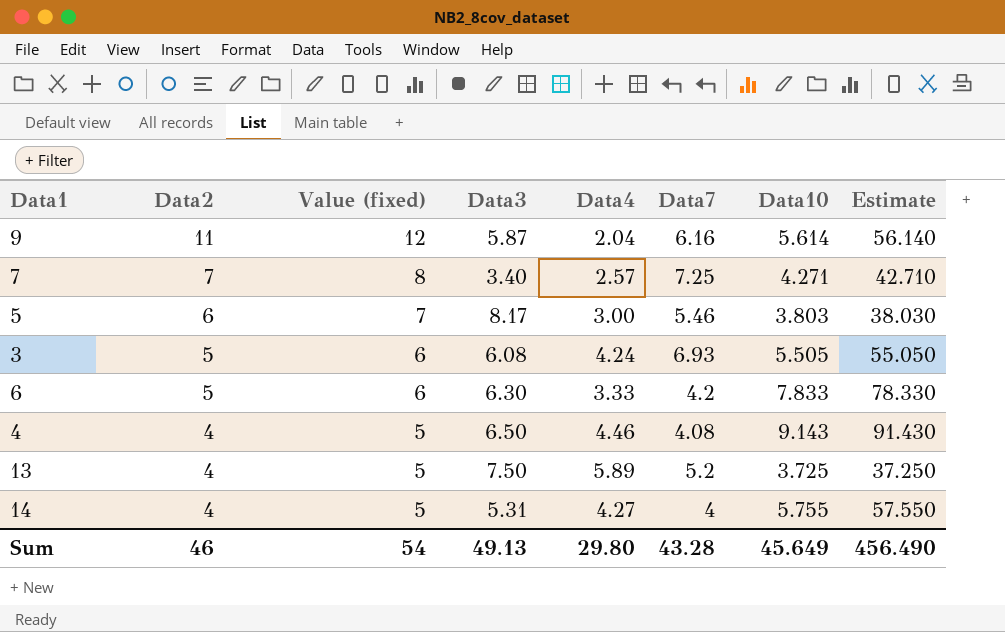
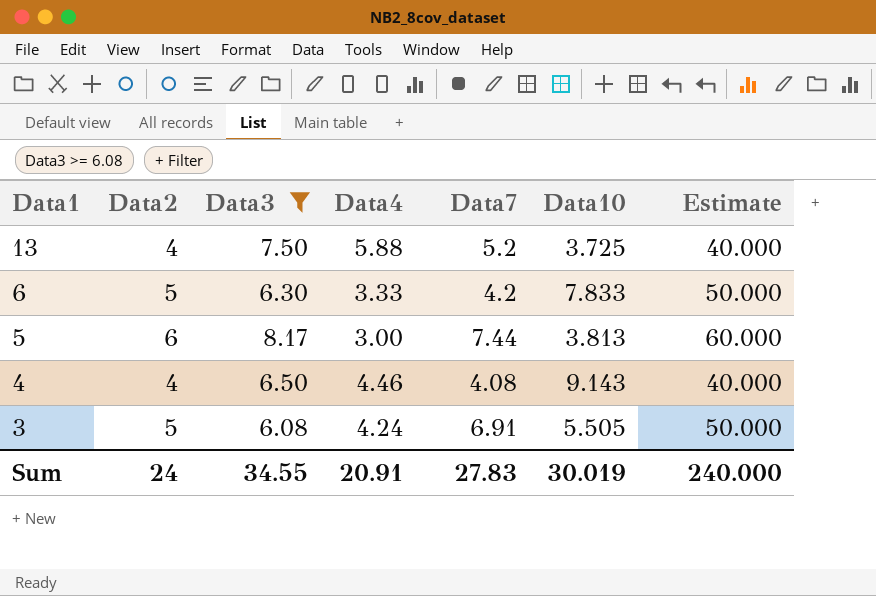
filter: none -> Data3 >= 6.08
row order: Data2 descending -> Data1 descending
column Value (fixed) | formula: [Data2] + 1 -> none
column Estimate | formula: [Data10] * 10 -> [Data2] * 10
13 | Data4: 5.89 -> 5.88
5 | Data7: 5.46 -> 7.44
5 | Data10: 3.803 -> 3.813
3 | Data7: 6.93 -> 6.91
Sum | Data2: 46 -> 24
Sum | Data3: 49.13 -> 34.55
Sum | Data4: 29.80 -> 20.91
Sum | Data7: 43.28 -> 27.83
Sum | Data10: 45.649 -> 30.019
Sum | Estimate: 456.490 -> 240.000

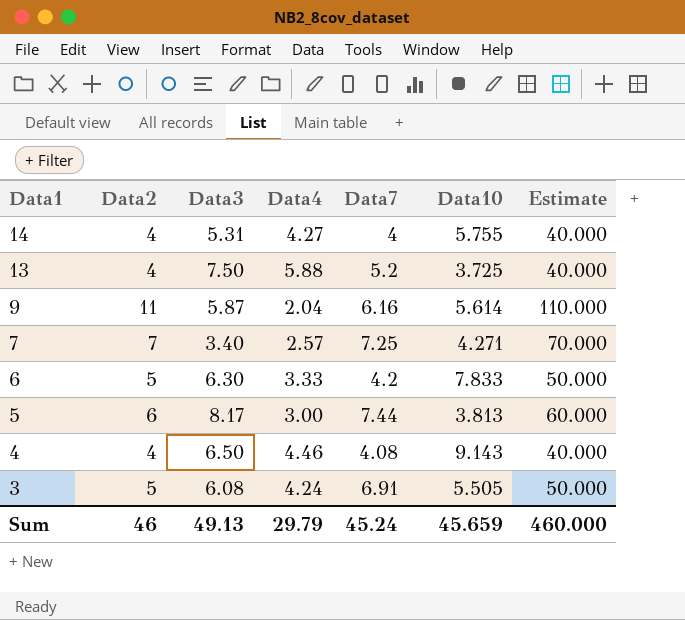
filter: Data3 >= 6.08 -> none
Sum | Data2: 24 -> 46
Sum | Data3: 34.55 -> 49.13
Sum | Data4: 20.91 -> 29.79
Sum | Data7: 27.83 -> 45.24
Sum | Data10: 30.019 -> 45.659
Sum | Estimate: 240.000 -> 460.000

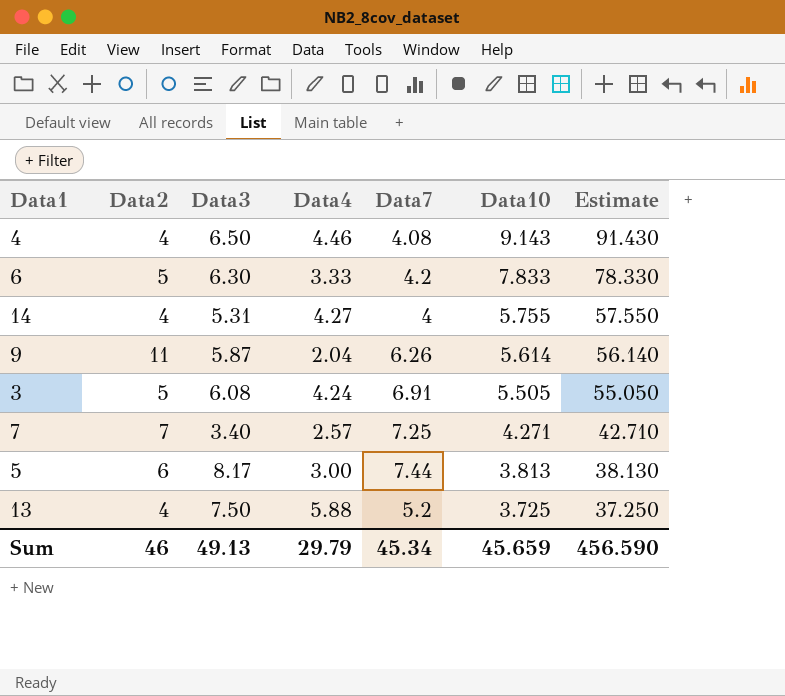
row order: Data1 descending -> Data10 descending
column Estimate | formula: [Data2] * 10 -> [Data10] * 10
9 | Data7: 6.16 -> 6.26
Sum | Data7: 45.24 -> 45.34
Sum | Estimate: 460.000 -> 456.590

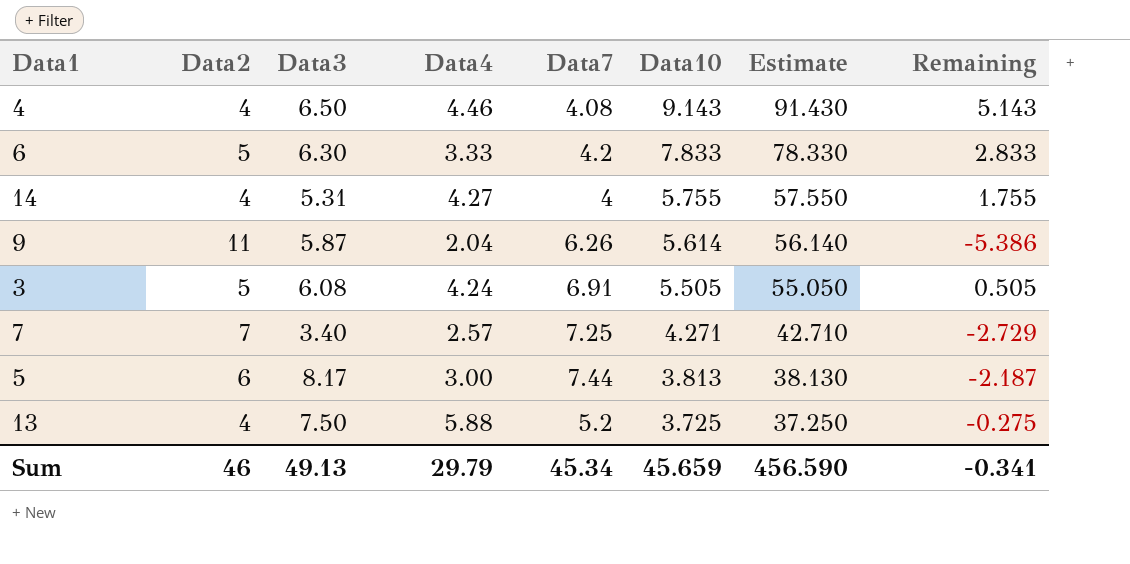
column Remaining | formula: none -> [Data10] - [Data2]

